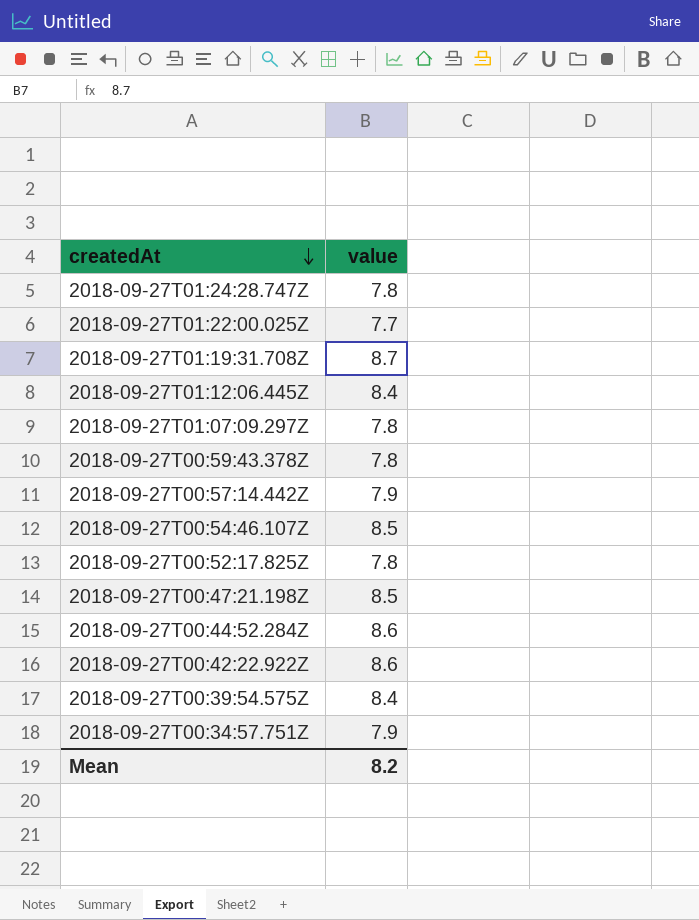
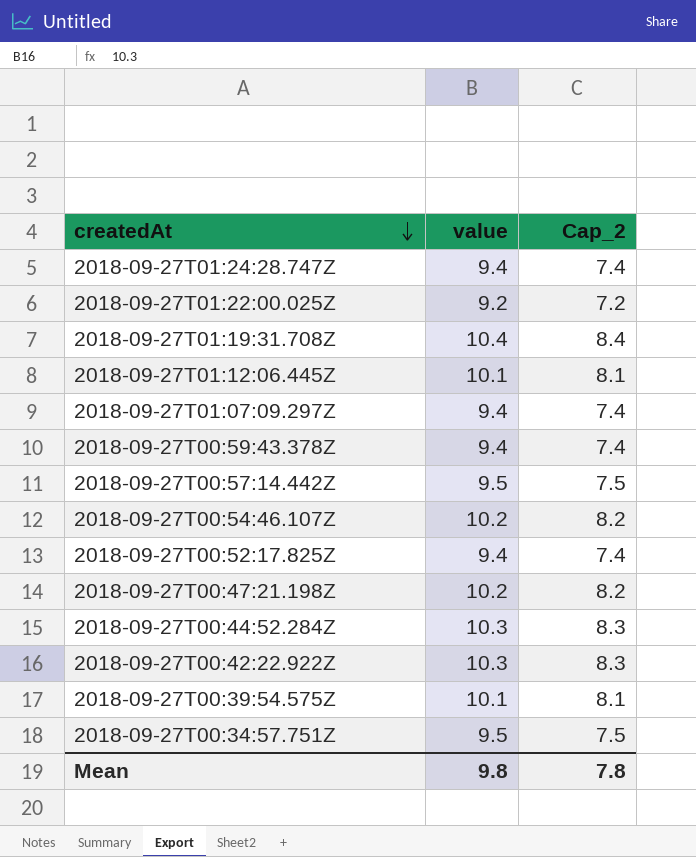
column Cap_2 | formula: none -> [value] - 2
2018-09-27T01:24:28.747Z | value: 7.8 -> 9.4
2018-09-27T01:22:00.025Z | value: 7.7 -> 9.2
2018-09-27T01:19:31.708Z | value: 8.7 -> 10.4
2018-09-27T01:12:06.445Z | value: 8.4 -> 10.1
2018-09-27T01:07:09.297Z | value: 7.8 -> 9.4
2018-09-27T00:59:43.378Z | value: 7.8 -> 9.4
2018-09-27T00:57:14.442Z | value: 7.9 -> 9.5
2018-09-27T00:54:46.107Z | value: 8.5 -> 10.2
2018-09-27T00:52:17.825Z | value: 7.8 -> 9.4
2018-09-27T00:47:21.198Z | value: 8.5 -> 10.2
2018-09-27T00:44:52.284Z | value: 8.6 -> 10.3
2018-09-27T00:42:22.922Z | value: 8.6 -> 10.3
2018-09-27T00:39:54.575Z | value: 8.4 -> 10.1
2018-09-27T00:34:57.751Z | value: 7.9 -> 9.5
Mean | value: 8.2 -> 9.8

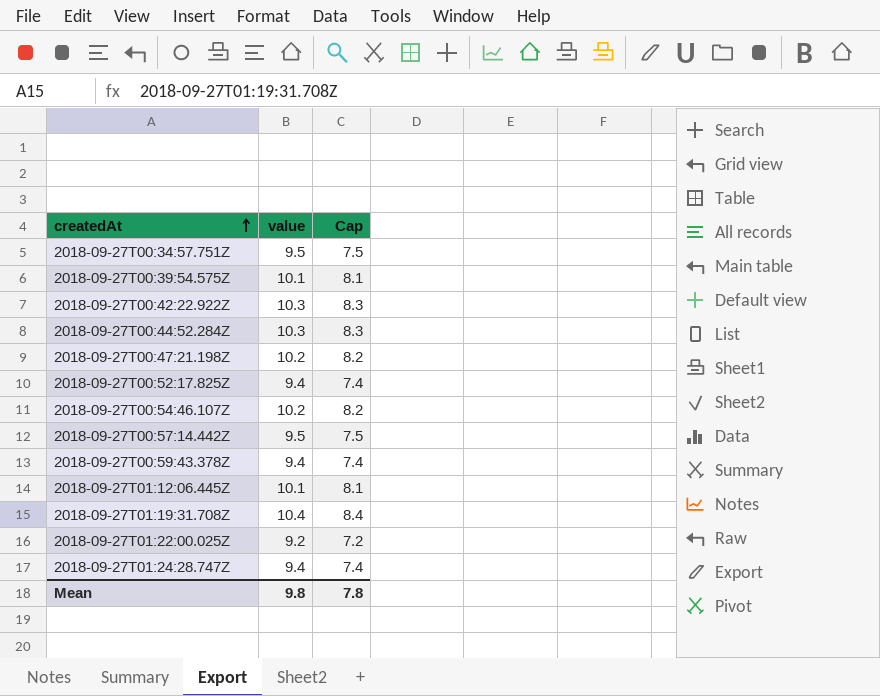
row order: createdAt descending -> createdAt ascending
column name: Cap_2 -> Cap
row 2018-09-27T01:07:09.297Z: 9.4 | 7.4 -> none

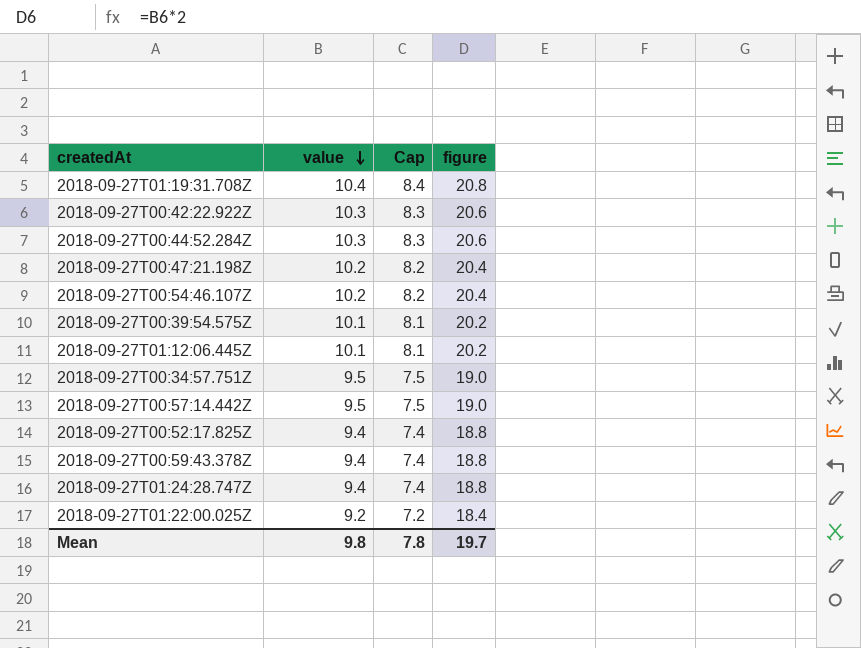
row order: createdAt ascending -> value descending
column figure | formula: none -> [value] * 2

